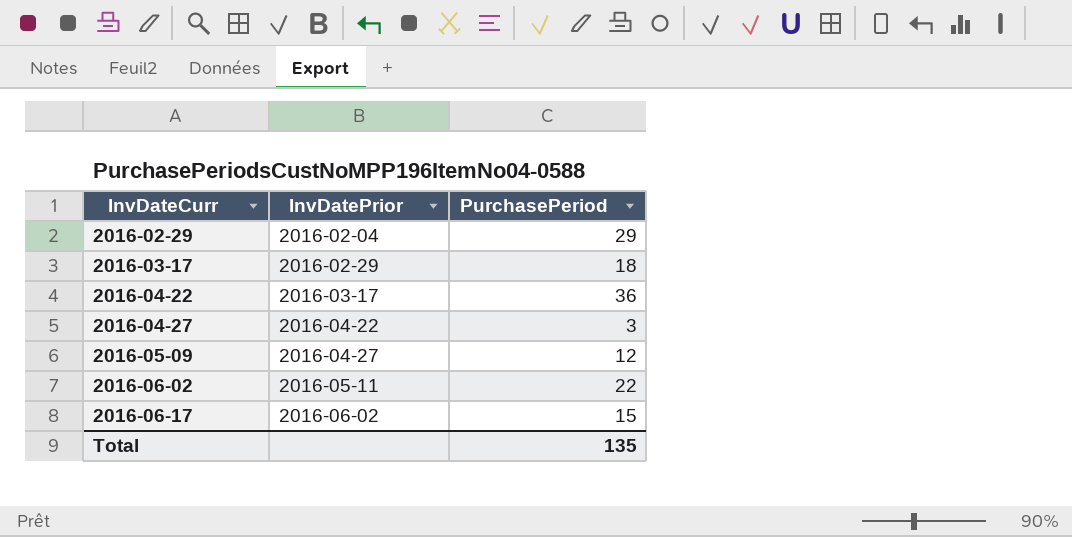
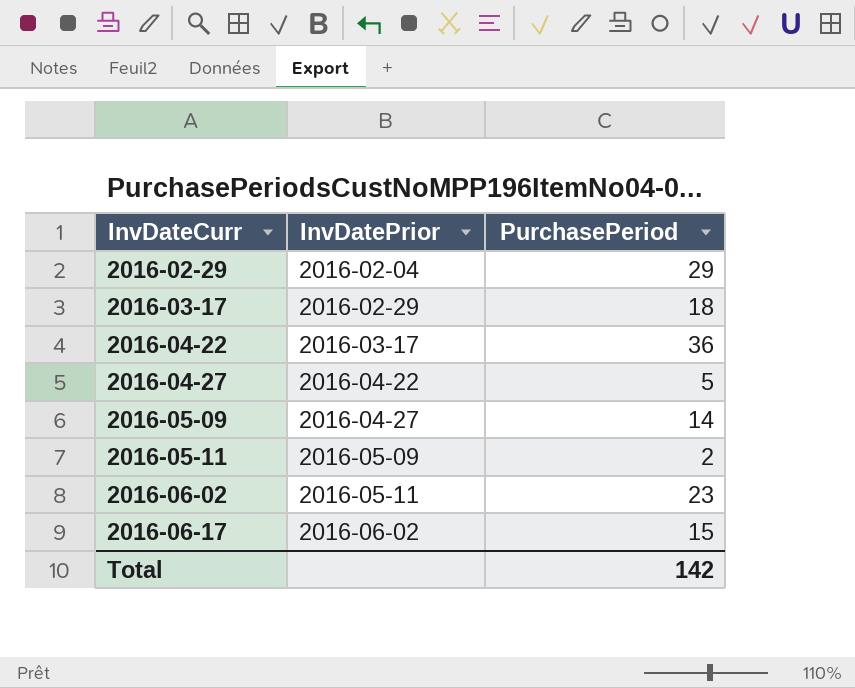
2016-04-27 | PurchasePeriod: 3 -> 5
2016-05-09 | PurchasePeriod: 12 -> 14
row 2016-05-11: none -> 2016-05-09 | 2
2016-06-02 | PurchasePeriod: 22 -> 23
Total | PurchasePeriod: 135 -> 142

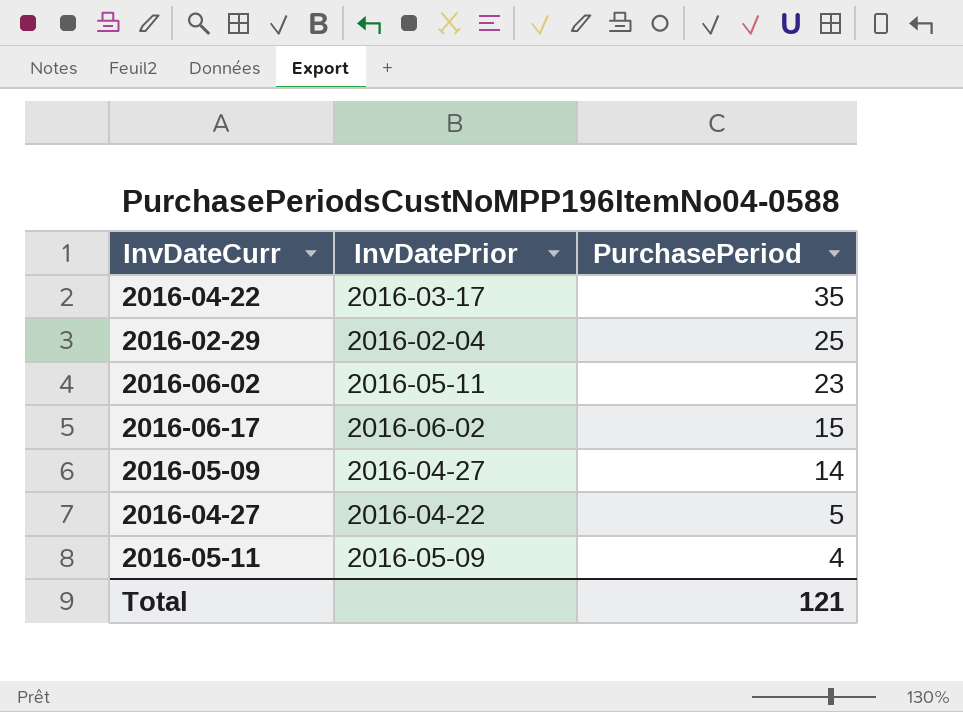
row order: InvDateCurr ascending -> PurchasePeriod descending
row 2016-03-17: 2016-02-29 | 18 -> none
2016-04-22 | PurchasePeriod: 36 -> 35
2016-02-29 | PurchasePeriod: 29 -> 25
2016-05-11 | PurchasePeriod: 2 -> 4
Total | PurchasePeriod: 142 -> 121

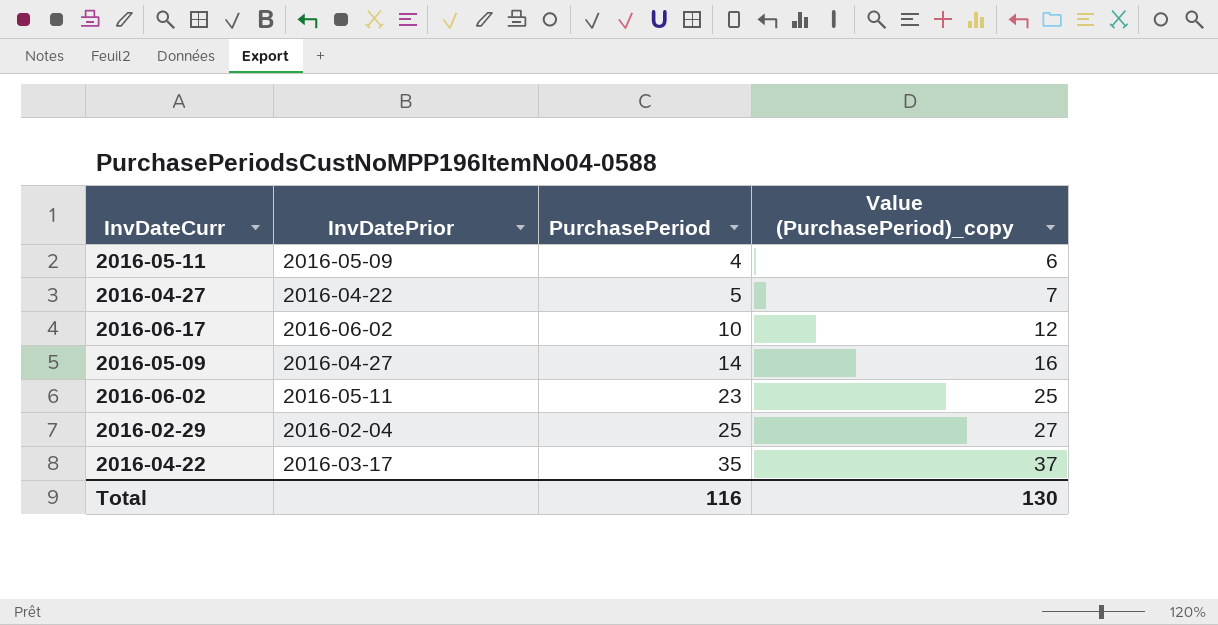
row order: PurchasePeriod descending -> PurchasePeriod ascending
column Value (PurchasePeriod)_copy | formula: none -> [PurchasePeriod] + 2
2016-06-17 | PurchasePeriod: 15 -> 10
Total | PurchasePeriod: 121 -> 116

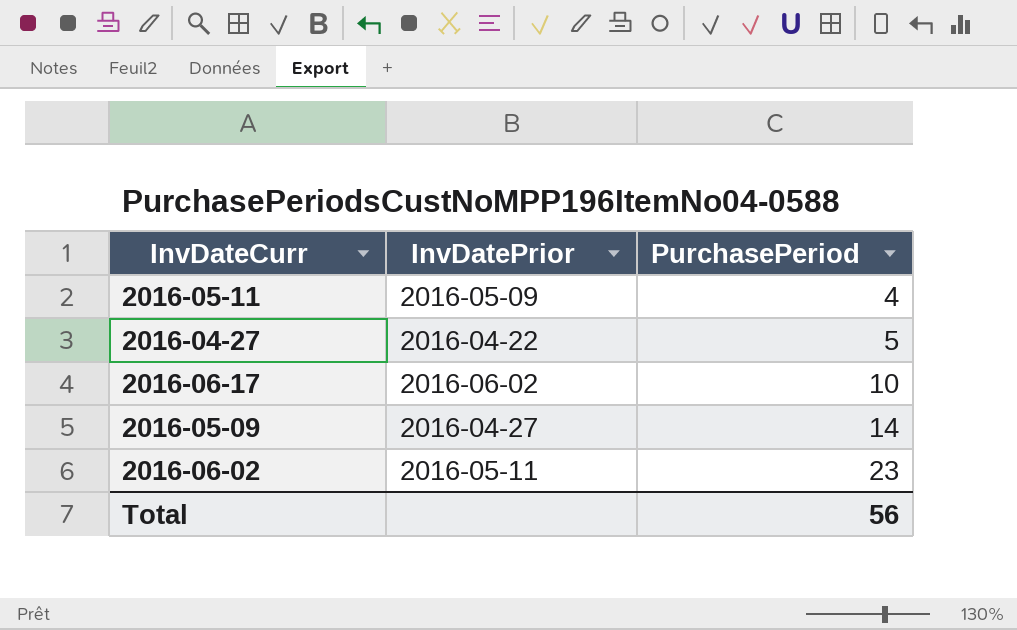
column Value (PurchasePeriod)_copy | formula: [PurchasePeriod] + 2 -> none
row 2016-02-29: 2016-02-04 | 25 | 27 -> none
row 2016-04-22: 2016-03-17 | 35 | 37 -> none
Total | PurchasePeriod: 116 -> 56

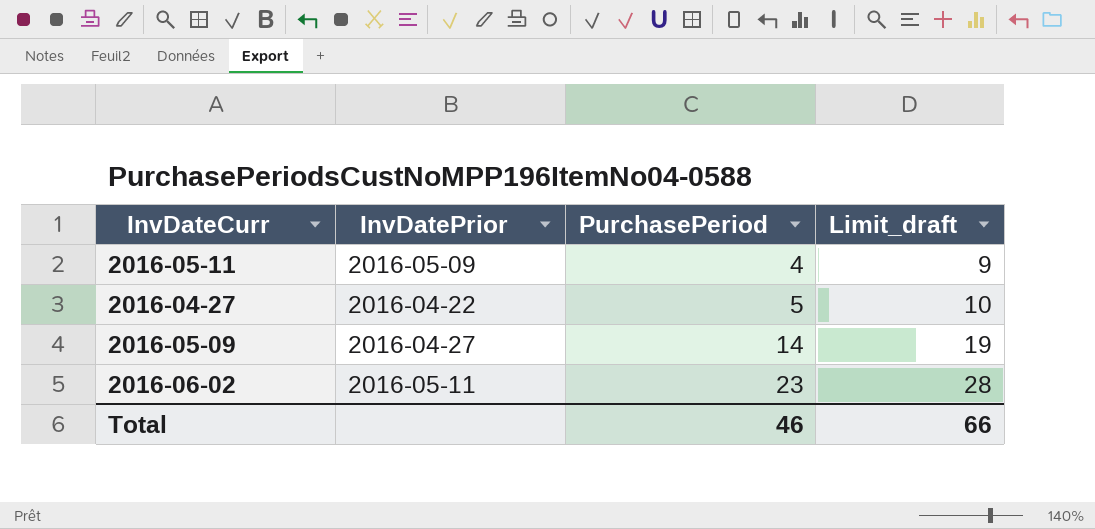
column Limit_draft | formula: none -> [PurchasePeriod] + 5
row 2016-06-17: 2016-06-02 | 10 -> none
Total | PurchasePeriod: 56 -> 46

